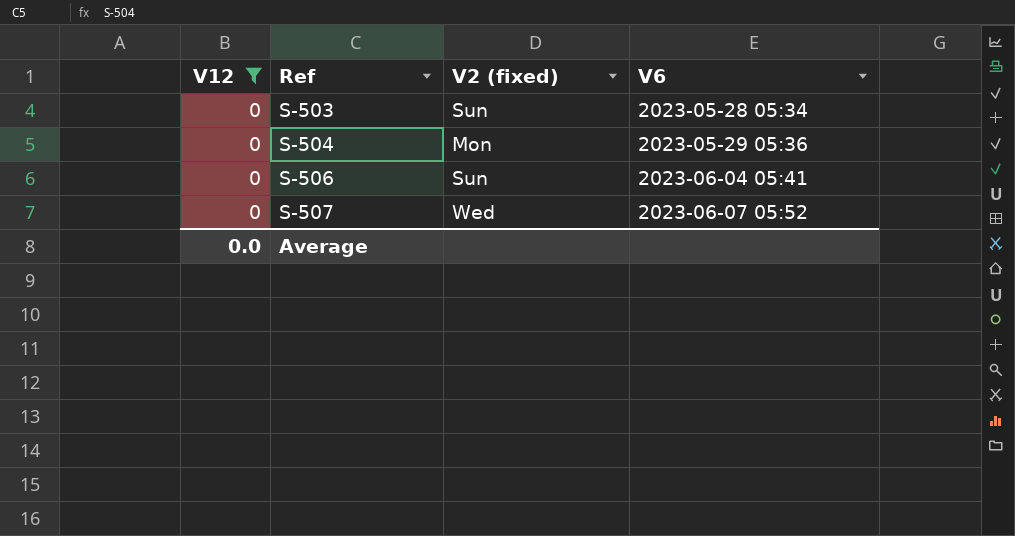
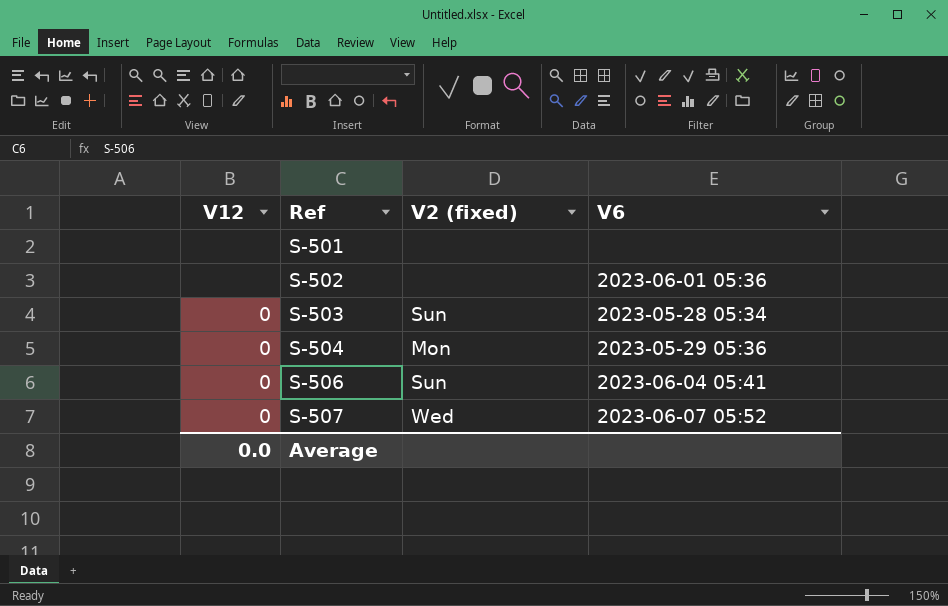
filter: V12 = 0 -> none

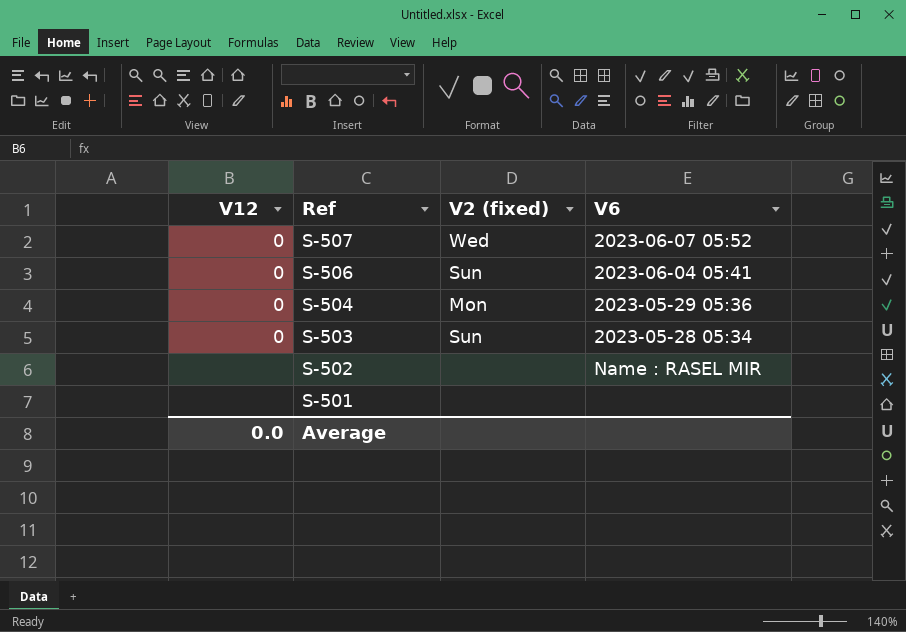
row order: Ref ascending -> Ref descending
S-502 | V6: 2023-06-01 05:36 -> Name : RASEL MIR

